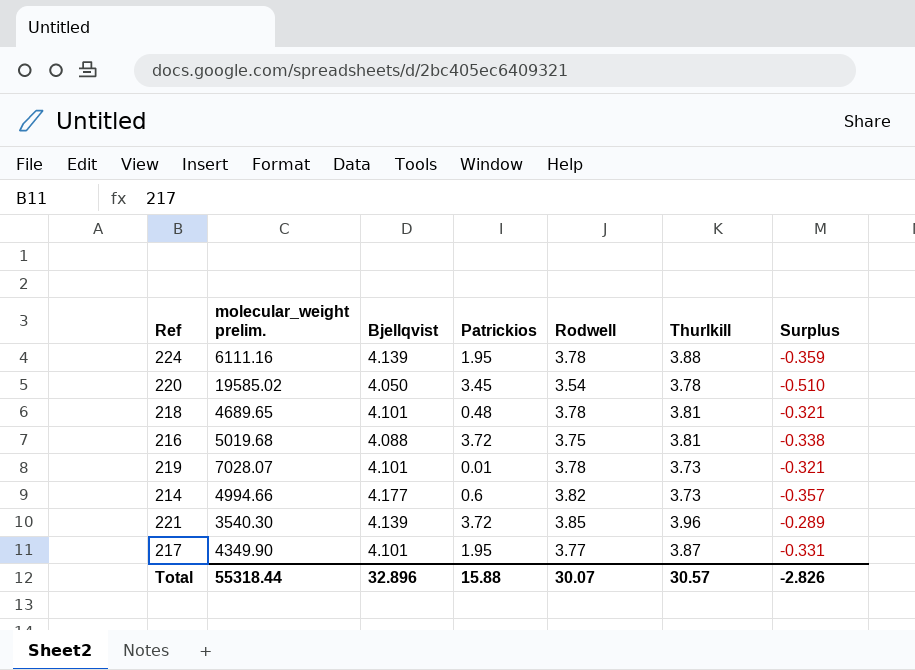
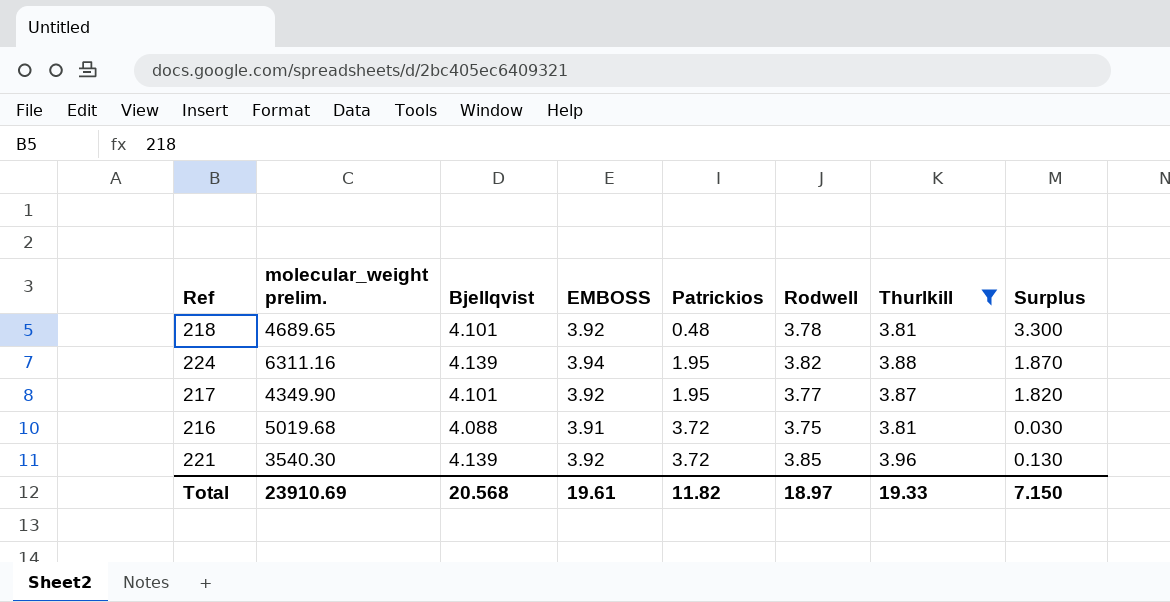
filter: none -> Thurlkill >= 3.81
row order: none -> Patrickios ascending
column EMBOSS | position: none -> 4
column Surplus | formula: [Rodwell] - [Bjellqvist] -> [Rodwell] - [Patrickios]
224 | molecular_weight prelim.: 6111.16 -> 6311.16
224 | Rodwell: 3.78 -> 3.82
Total | molecular_weight prelim.: 55318.44 -> 23910.69
Total | Bjellqvist: 32.896 -> 20.568
Total | Patrickios: 15.88 -> 11.82
Total | Rodwell: 30.07 -> 18.97
Total | Thurlkill: 30.57 -> 19.33
Total | Surplus: -2.826 -> 7.150

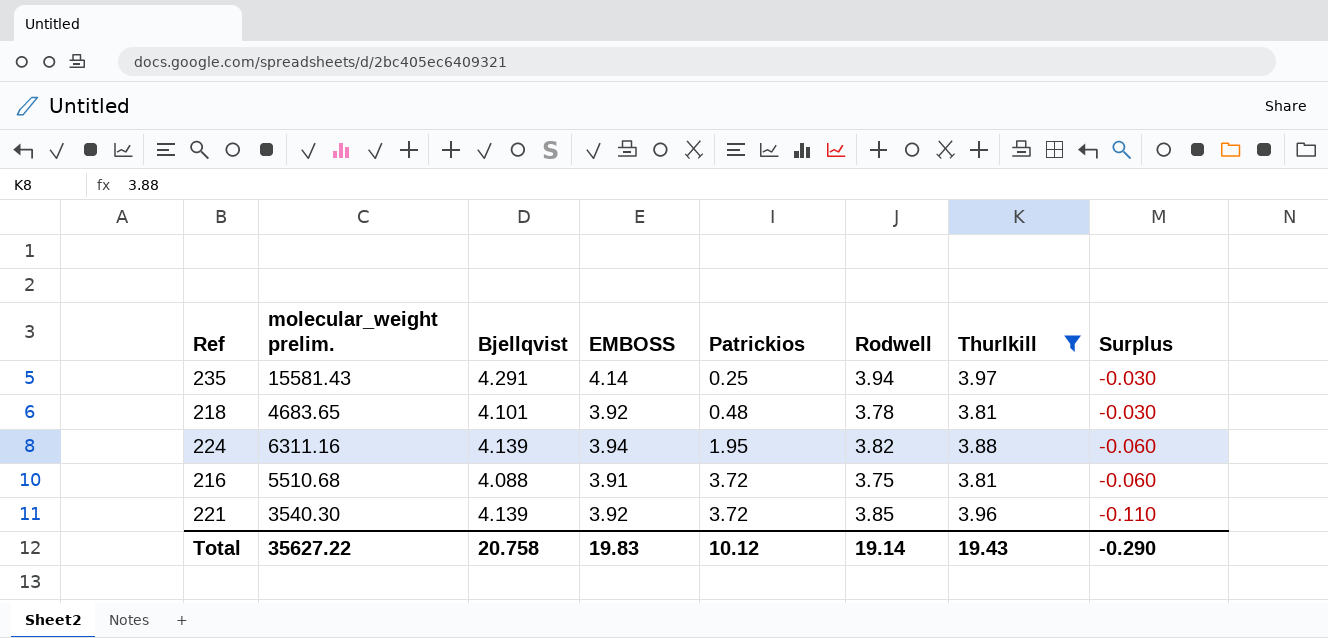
column Surplus | formula: [Rodwell] - [Patrickios] -> [Rodwell] - [Thurlkill]
row 217: 4349.90 | 4.101 | 3.92 | 1.95 | 3.77 | 3.87 | 1.820 -> none
row 235: none -> 15581.43 | 4.291 | 4.14 | 0.25 | 3.94 | 3.97 | -0.030
218 | molecular_weight prelim.: 4689.65 -> 4683.65
216 | molecular_weight prelim.: 5019.68 -> 5510.68
Total | molecular_weight prelim.: 23910.69 -> 35627.22
Total | Bjellqvist: 20.568 -> 20.758
Total | EMBOSS: 19.61 -> 19.83
Total | Patrickios: 11.82 -> 10.12
Total | Rodwell: 18.97 -> 19.14
Total | Thurlkill: 19.33 -> 19.43
Total | Surplus: 7.150 -> -0.290

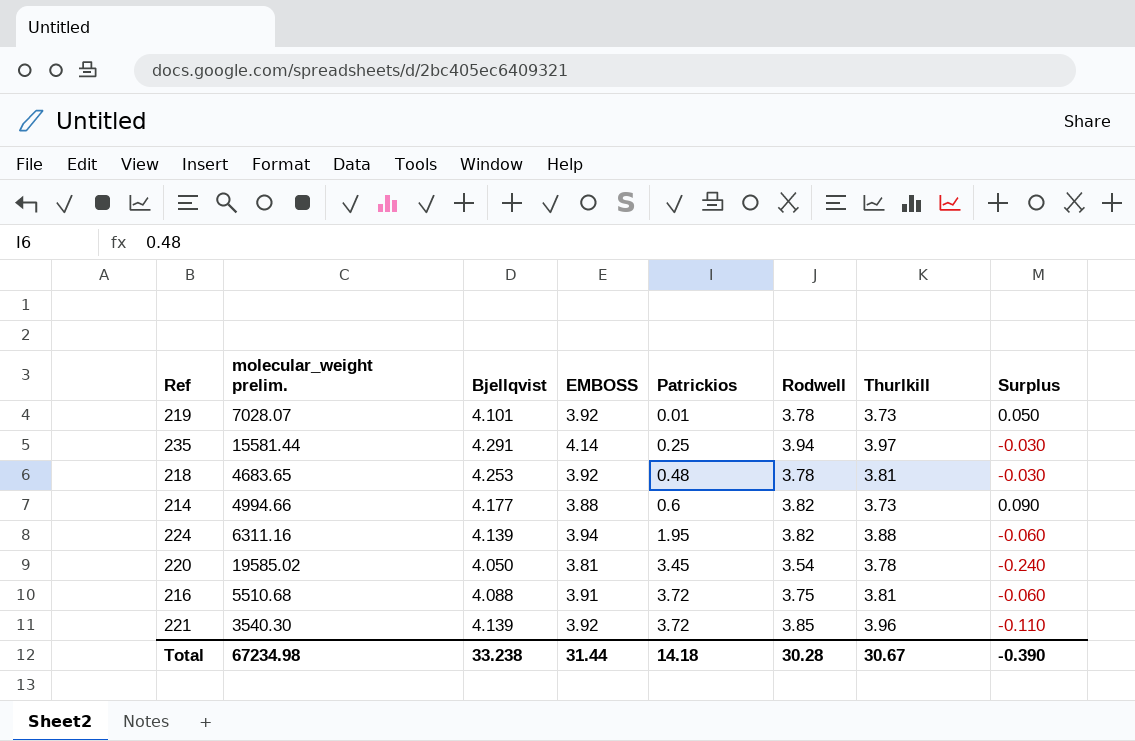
filter: Thurlkill >= 3.81 -> none
235 | molecular_weight prelim.: 15581.43 -> 15581.44
218 | Bjellqvist: 4.101 -> 4.253
Total | molecular_weight prelim.: 35627.22 -> 67234.98
Total | Bjellqvist: 20.758 -> 33.238
Total | EMBOSS: 19.83 -> 31.44
Total | Patrickios: 10.12 -> 14.18
Total | Rodwell: 19.14 -> 30.28
Total | Thurlkill: 19.43 -> 30.67
Total | Surplus: -0.290 -> -0.390

